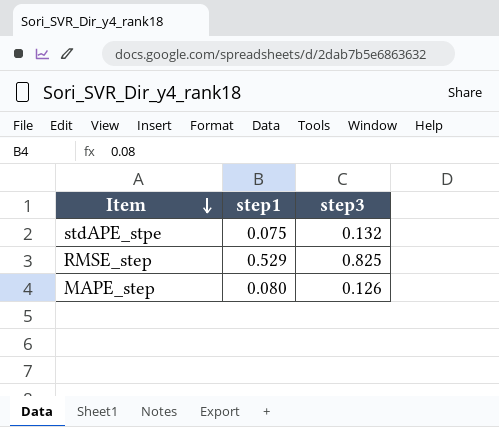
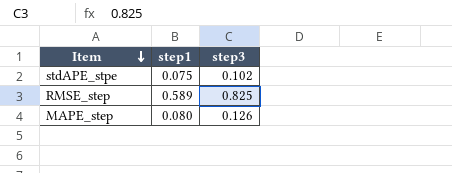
stdAPE_stpe | step3: 0.132 -> 0.102
RMSE_step | step1: 0.529 -> 0.589

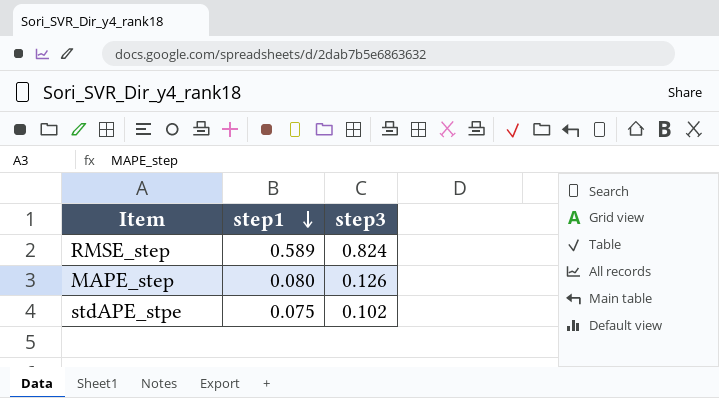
row order: Item descending -> step1 descending
RMSE_step | step3: 0.825 -> 0.824

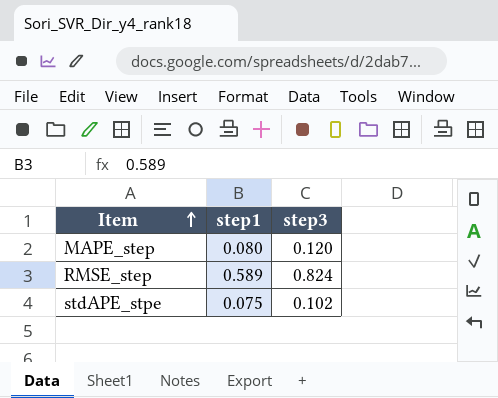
row order: step1 descending -> Item ascending
MAPE_step | step3: 0.126 -> 0.120

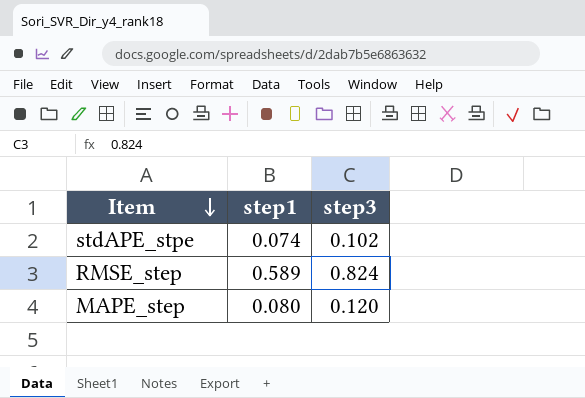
row order: Item ascending -> Item descending
stdAPE_stpe | step1: 0.075 -> 0.074

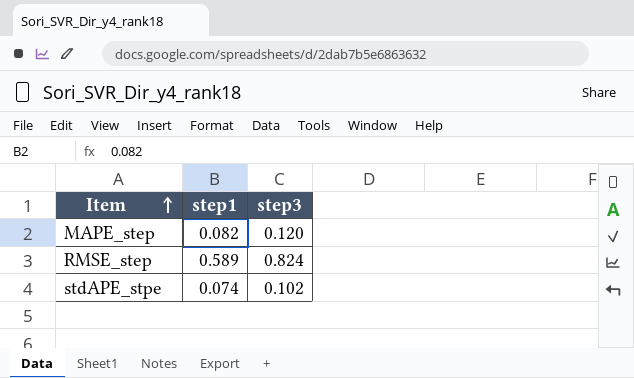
row order: Item descending -> Item ascending
MAPE_step | step1: 0.080 -> 0.082

